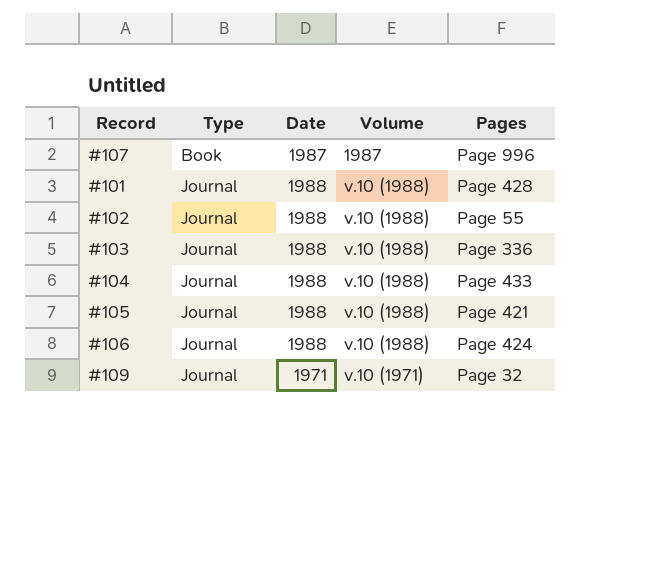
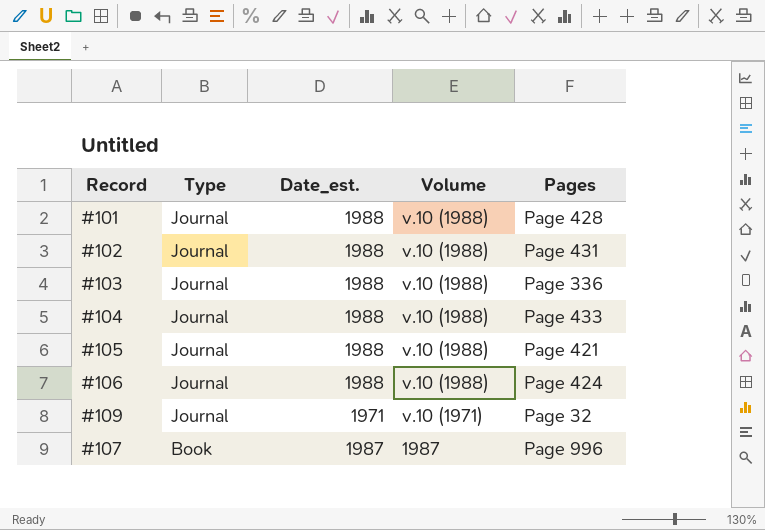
row order: Type ascending -> Type descending
column name: Date -> Date_est.
#102 | Pages: Page 55 -> Page 431

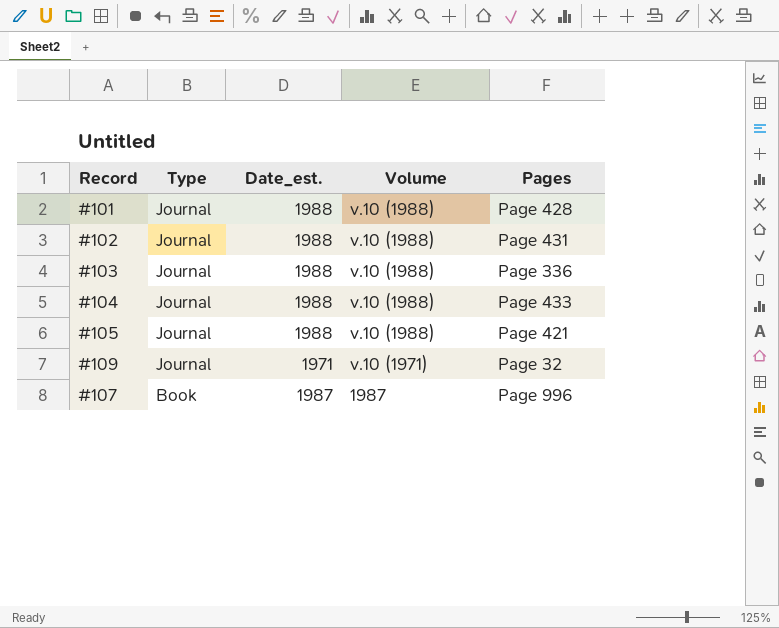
row #106: Journal | 1988 | v.10 (1988) | Page 424 -> none

